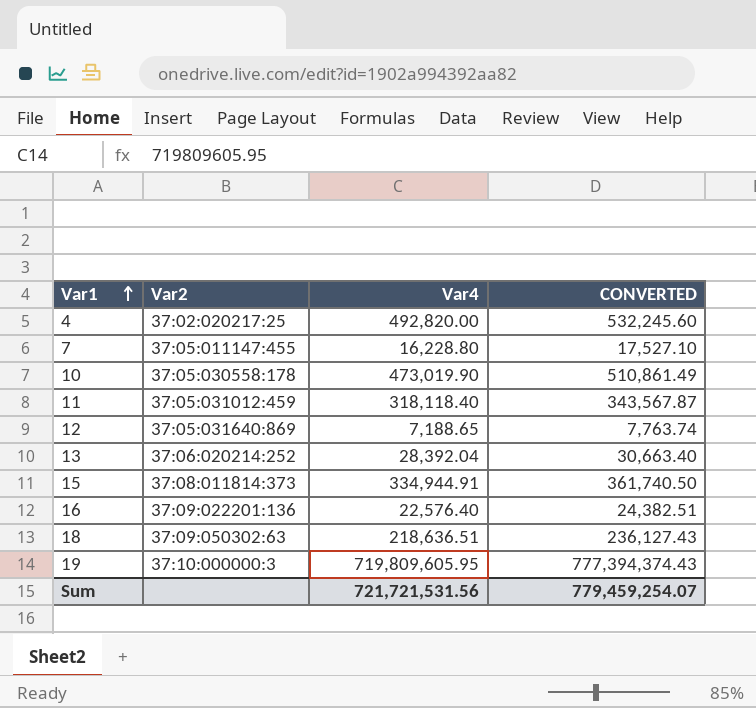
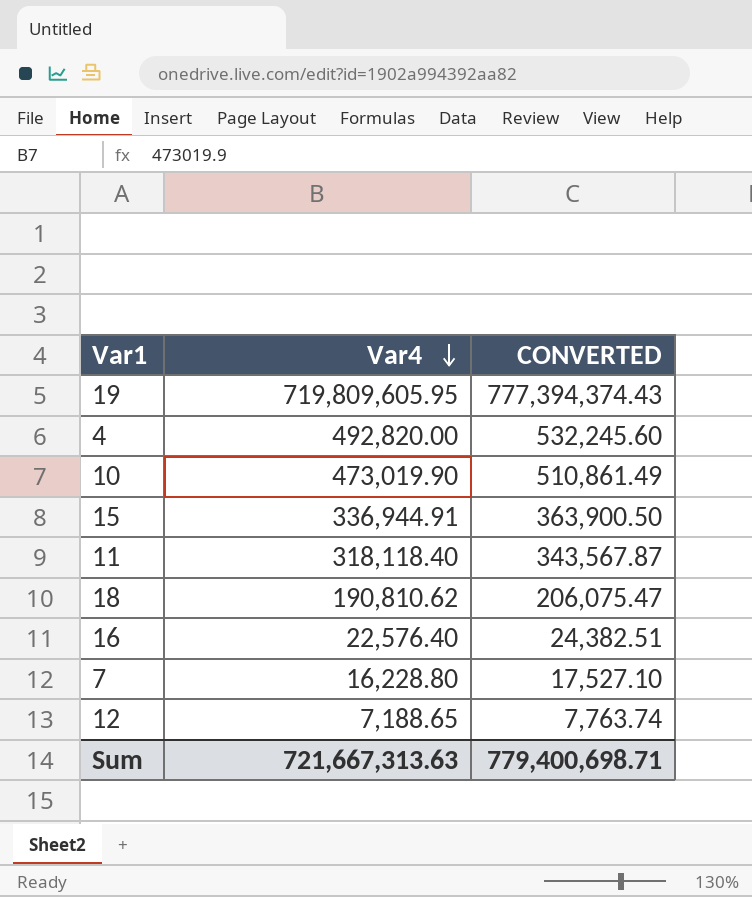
row order: Var1 ascending -> Var4 descending
column Var2 | position: 2 -> none
row 13: 37:06:020214:252 | 28,392.04 | 30,663.40 -> none
15 | Var4: 334,944.91 -> 336,944.91
15 | CONVERTED: 361,740.50 -> 363,900.50
18 | Var4: 218,636.51 -> 190,810.62
18 | CONVERTED: 236,127.43 -> 206,075.47
Sum | Var4: 721,721,531.56 -> 721,667,313.63
Sum | CONVERTED: 779,459,254.07 -> 779,400,698.71

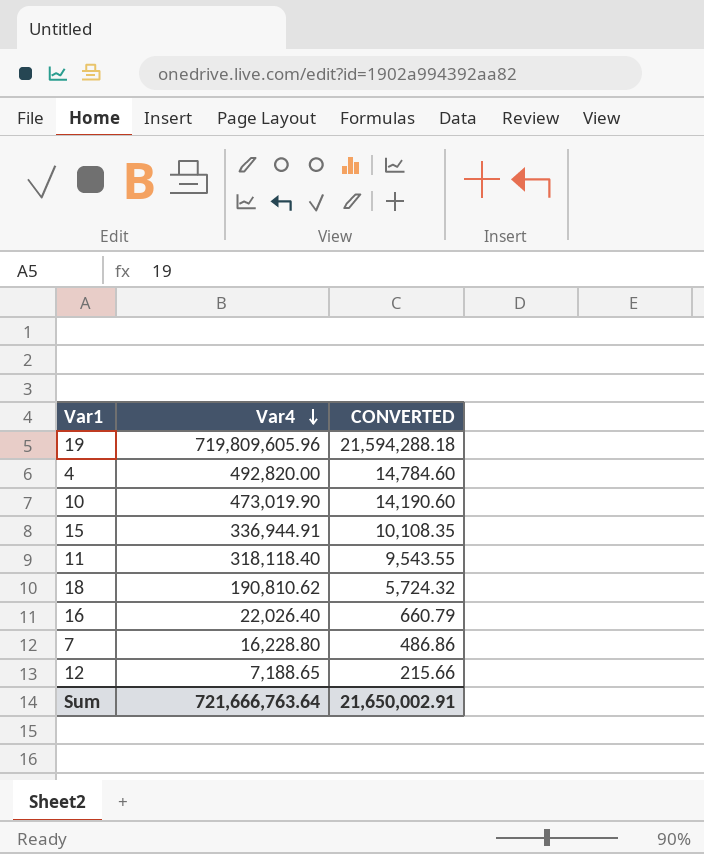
column CONVERTED | formula: [Var4] * 1.08 -> [Var4] * 0.03
19 | Var4: 719,809,605.95 -> 719,809,605.96
16 | Var4: 22,576.40 -> 22,026.40
Sum | Var4: 721,667,313.63 -> 721,666,763.64
Sum | CONVERTED: 779,400,698.71 -> 21,650,002.91

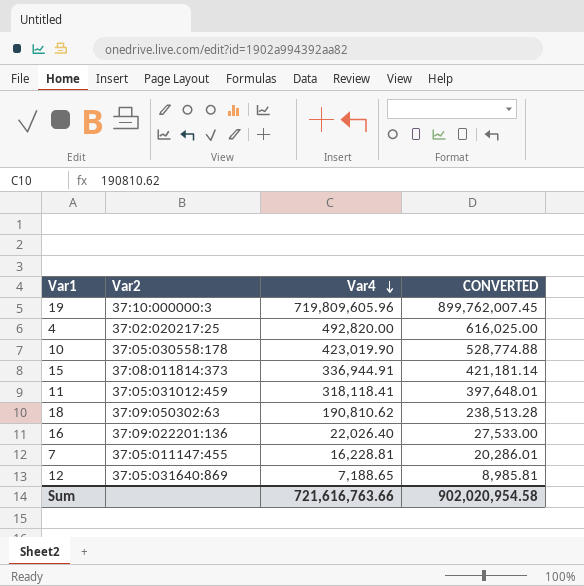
column Var2 | position: none -> 2
column CONVERTED | formula: [Var4] * 0.03 -> [Var4] * 1.25
10 | Var4: 473,019.90 -> 423,019.90
11 | Var4: 318,118.40 -> 318,118.41
7 | Var4: 16,228.80 -> 16,228.81
Sum | Var4: 721,666,763.64 -> 721,616,763.66
Sum | CONVERTED: 21,650,002.91 -> 902,020,954.58

